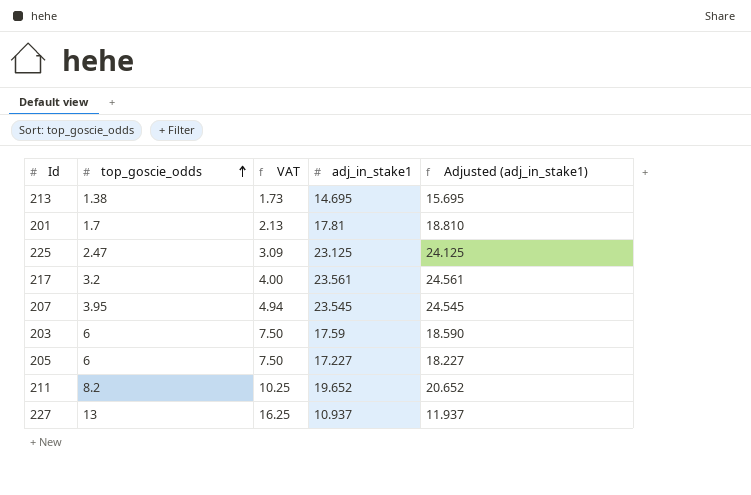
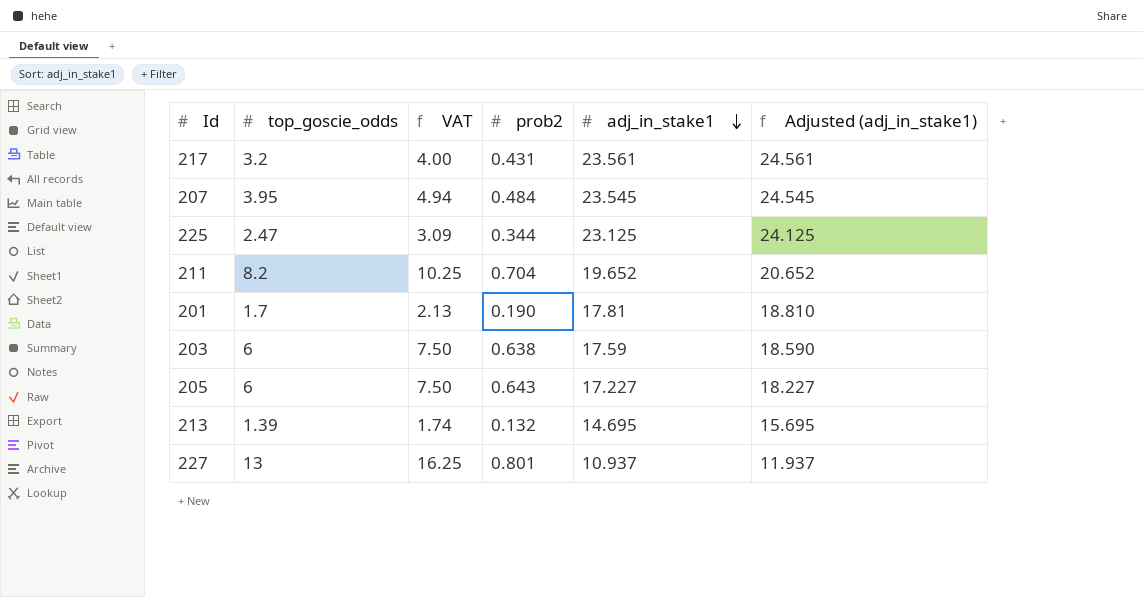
row order: top_goscie_odds ascending -> adj_in_stake1 descending
column prob2 | position: none -> 4
213 | top_goscie_odds: 1.38 -> 1.39
213 | VAT: 1.73 -> 1.74

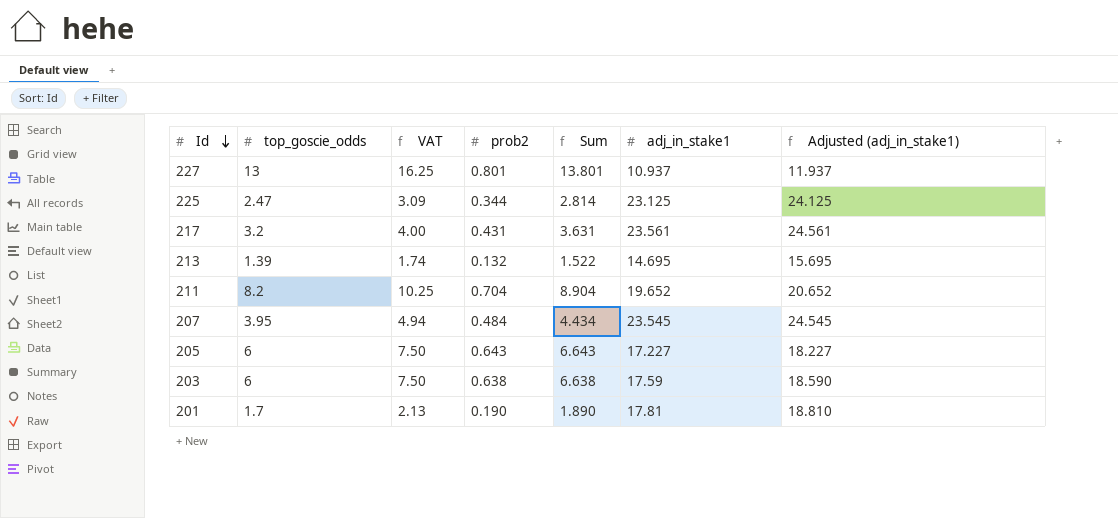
row order: adj_in_stake1 descending -> Id descending
column Sum | formula: none -> [top_goscie_odds] + [prob2]

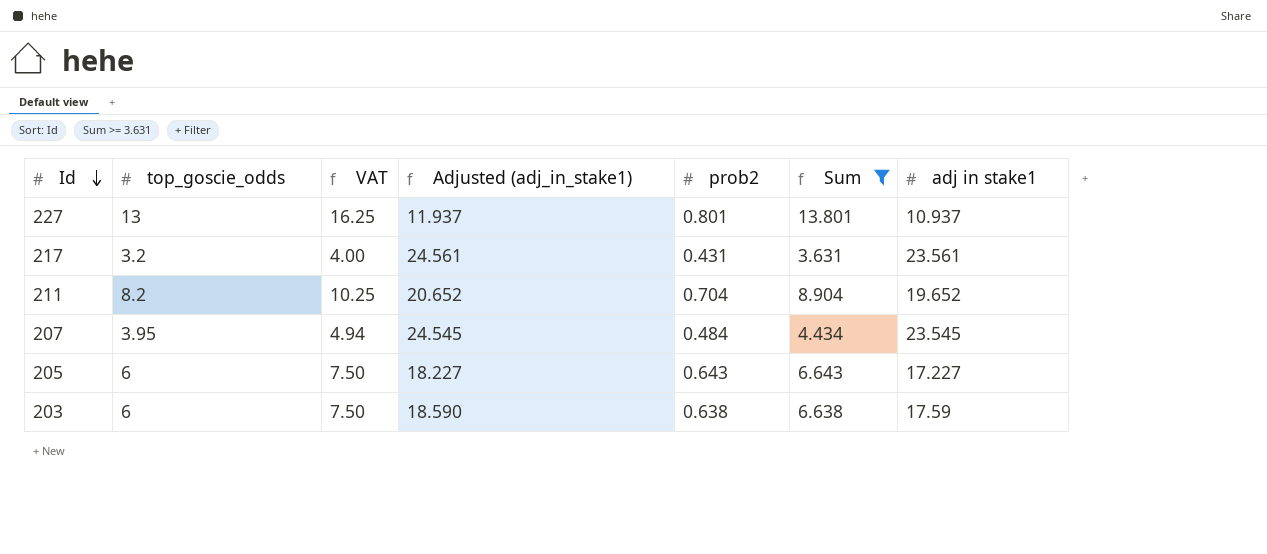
filter: none -> Sum >= 3.631
column Adjusted (adj_in_stake1) | position: 7 -> 4
column name: adj_in_stake1 -> adj in stake1

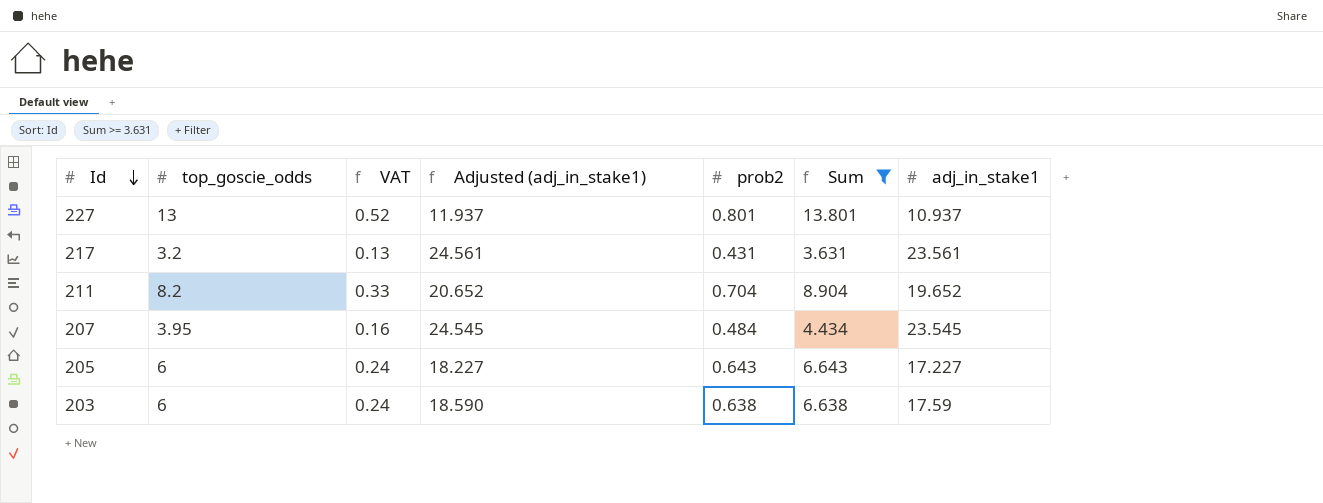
column VAT | formula: [top_goscie_odds] * 1.25 -> [top_goscie_odds] * 0.04
column name: adj in stake1 -> adj_in_stake1

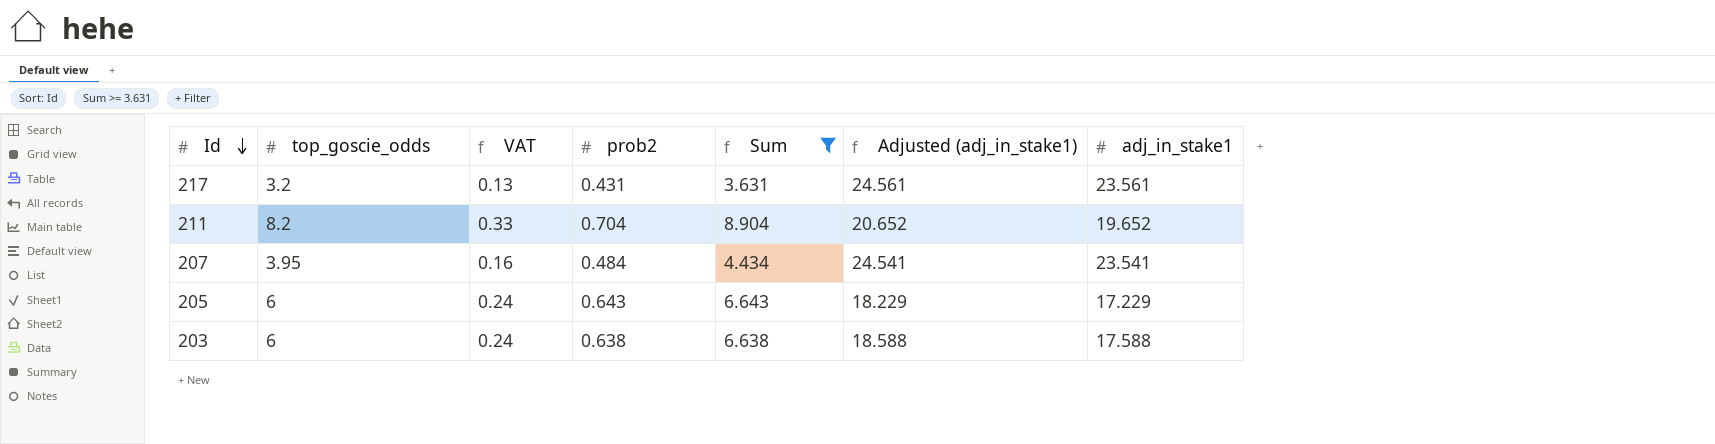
column Adjusted (adj_in_stake1) | position: 4 -> 6
row 227: 13 | 0.52 | 11.937 | 0.801 | 13.801 | 10.937 -> none
207 | Adjusted (adj_in_stake1): 24.545 -> 24.541
207 | adj_in_stake1: 23.545 -> 23.541
205 | Adjusted (adj_in_stake1): 18.227 -> 18.229
205 | adj_in_stake1: 17.227 -> 17.229
203 | Adjusted (adj_in_stake1): 18.590 -> 18.588
203 | adj_in_stake1: 17.59 -> 17.588

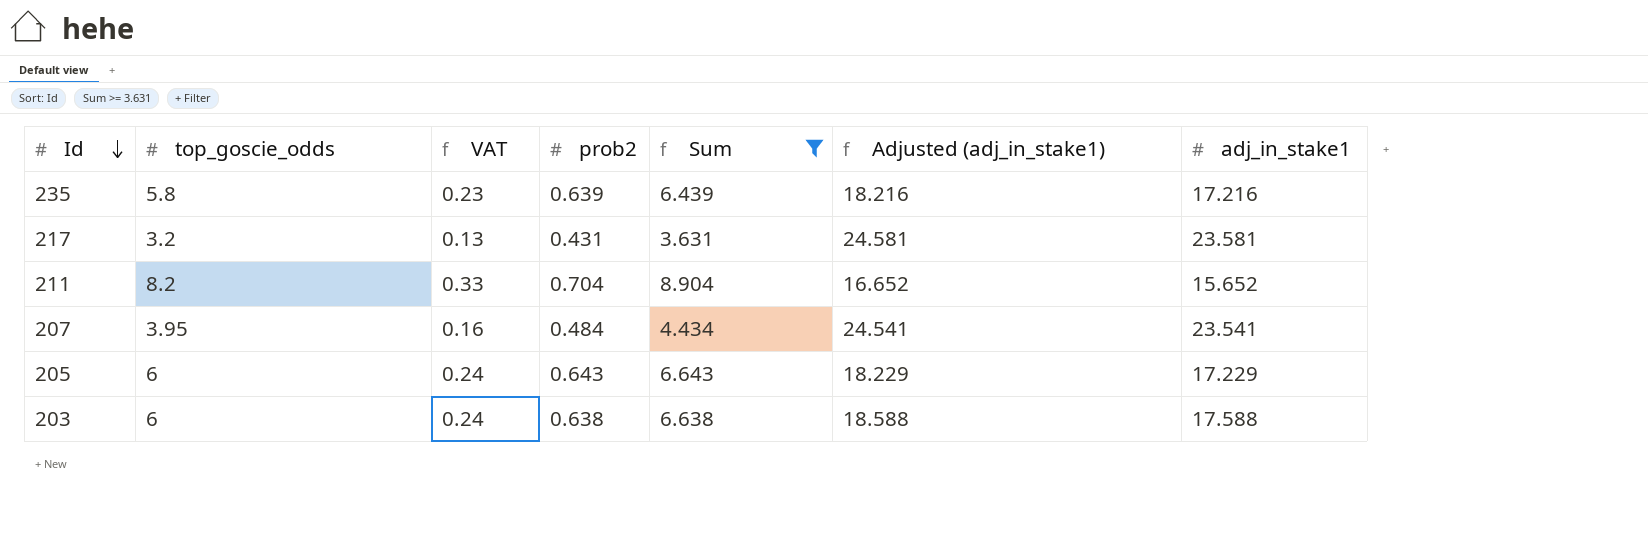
row 235: none -> 5.8 | 0.23 | 0.639 | 6.439 | 18.216 | 17.216
217 | Adjusted (adj_in_stake1): 24.561 -> 24.581
217 | adj_in_stake1: 23.561 -> 23.581
211 | Adjusted (adj_in_stake1): 20.652 -> 16.652
211 | adj_in_stake1: 19.652 -> 15.652

